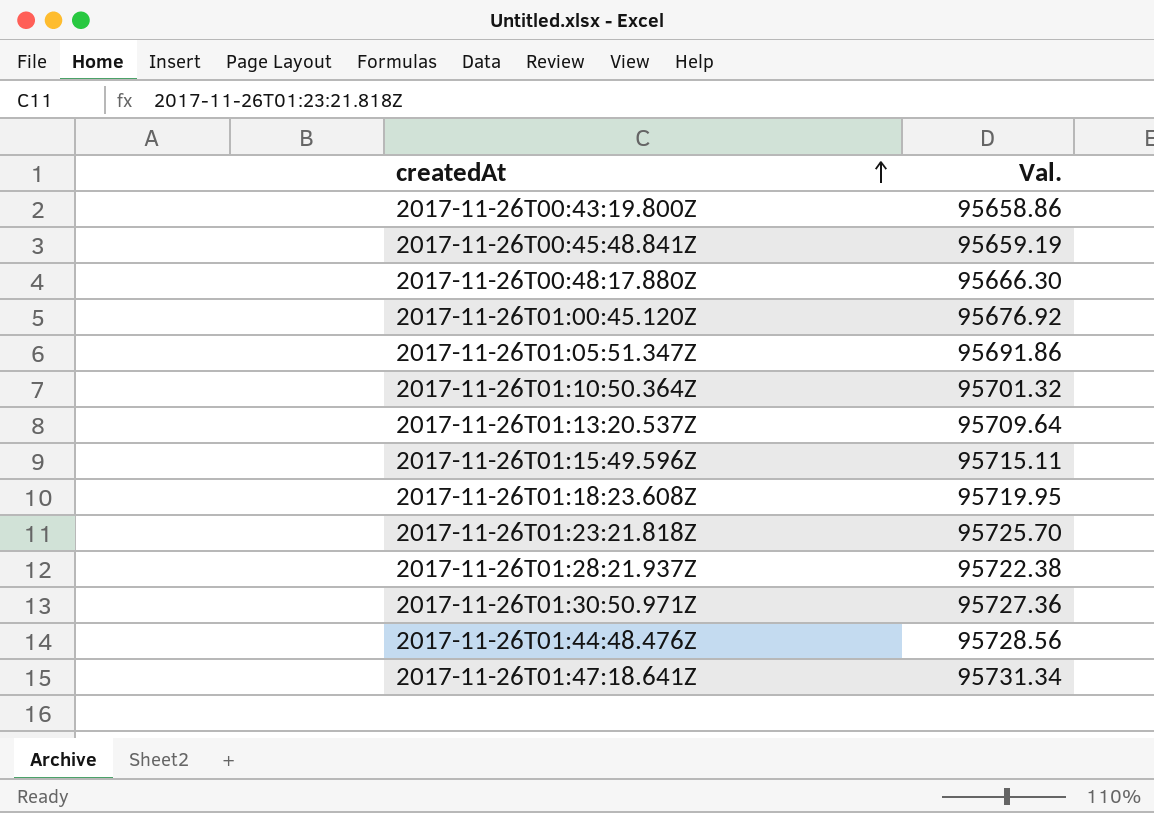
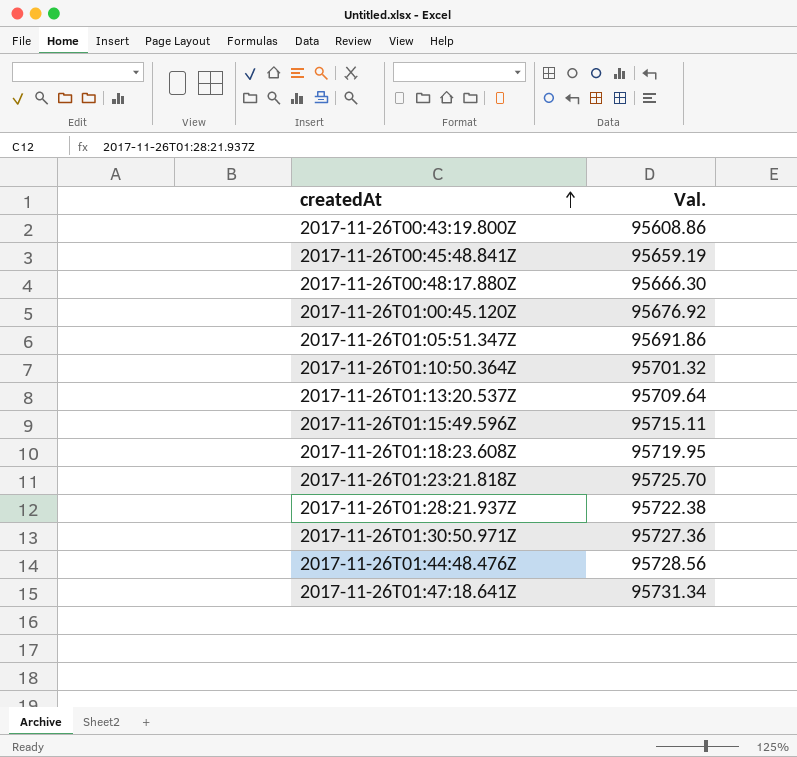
2017-11-26T00:43:19.800Z | Val.: 95658.86 -> 95608.86

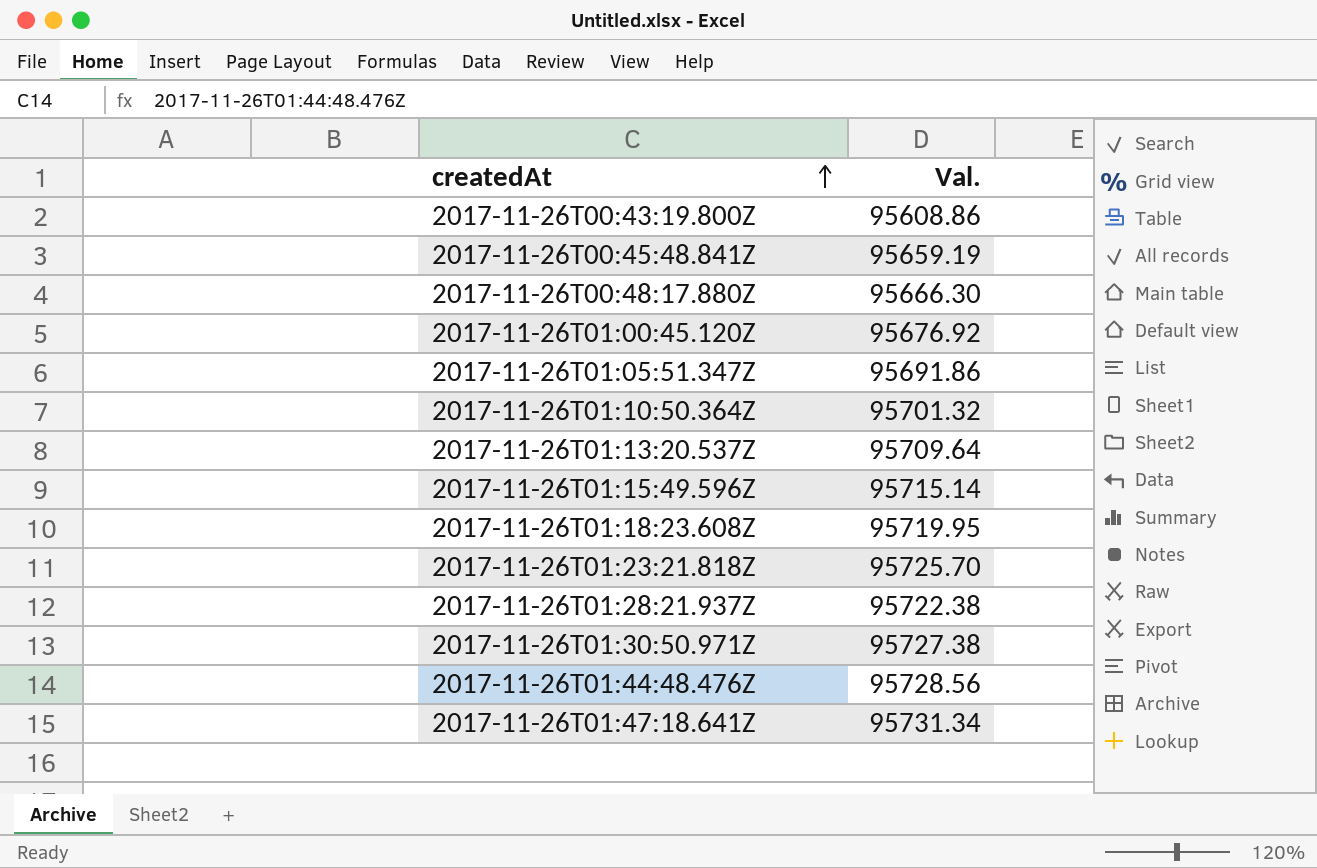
2017-11-26T01:15:49.596Z | Val.: 95715.11 -> 95715.14
2017-11-26T01:30:50.971Z | Val.: 95727.36 -> 95727.38

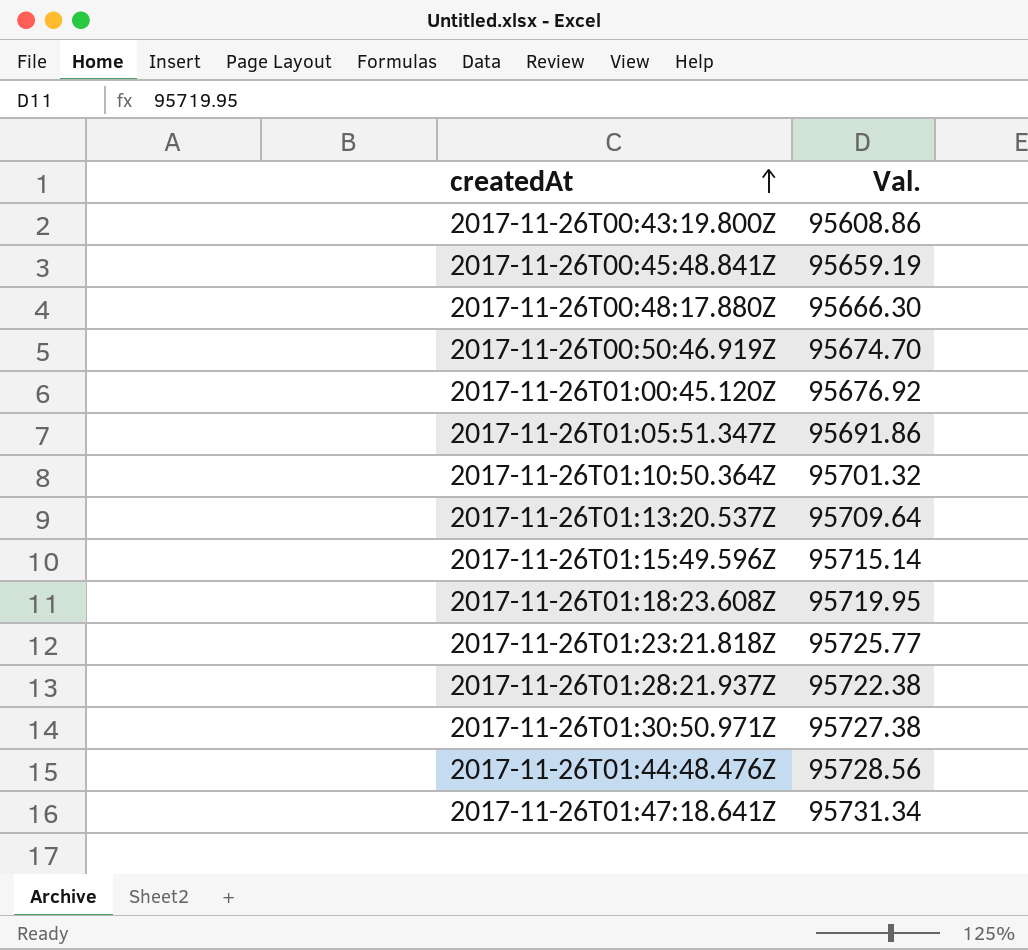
row 2017-11-26T00:50:46.919Z: none -> 95674.70
2017-11-26T01:23:21.818Z | Val.: 95725.70 -> 95725.77

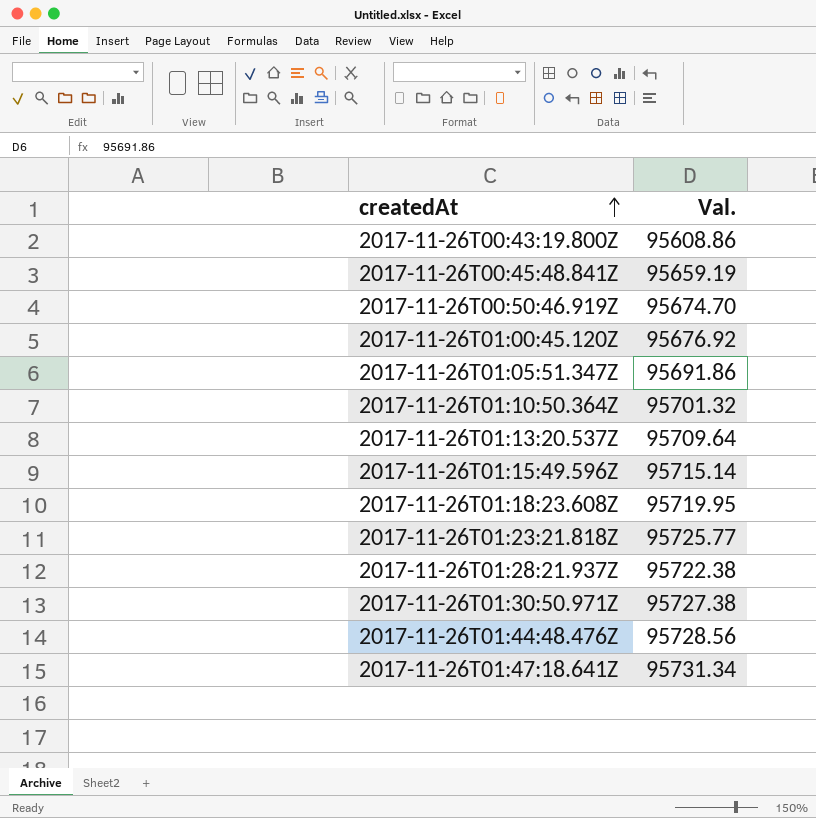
row 2017-11-26T00:48:17.880Z: 95666.30 -> none

